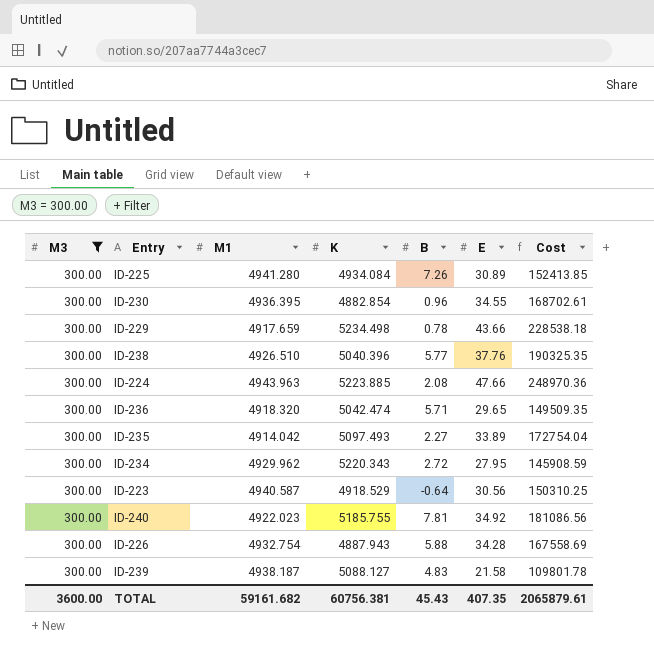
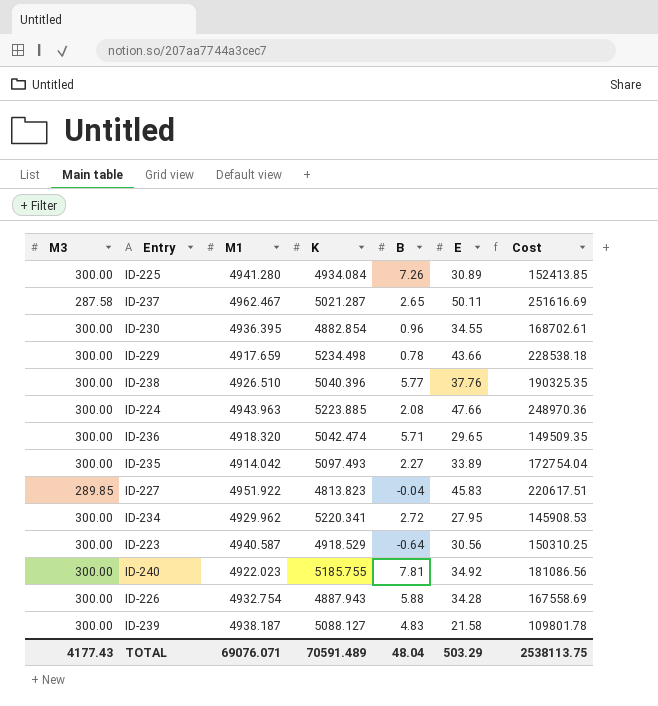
filter: M3 = 300.00 -> none
ID-234 | K: 5220.343 -> 5220.341
ID-234 | Cost: 145908.59 -> 145908.53
TOTAL | M3: 3600.00 -> 4177.43
TOTAL | M1: 59161.682 -> 69076.071
TOTAL | K: 60756.381 -> 70591.489
TOTAL | B: 45.43 -> 48.04
TOTAL | E: 407.35 -> 503.29
TOTAL | Cost: 2065879.61 -> 2538113.75

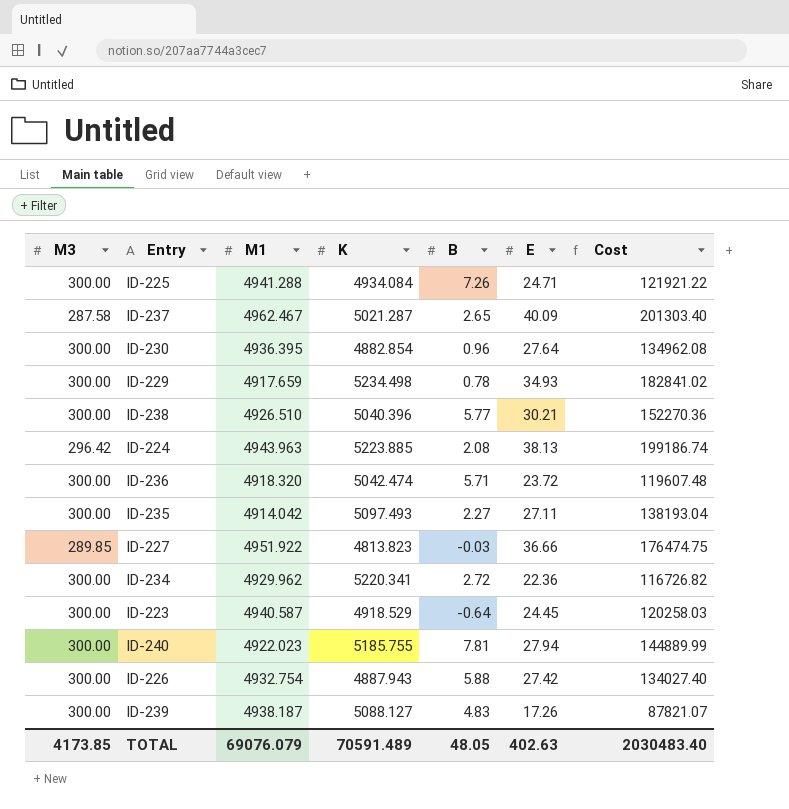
ID-225 | M1: 4941.280 -> 4941.288
ID-225 | E: 30.89 -> 24.71
ID-225 | Cost: 152413.85 -> 121921.22
ID-237 | E: 50.11 -> 40.09
ID-237 | Cost: 251616.69 -> 201303.40
ID-230 | E: 34.55 -> 27.64
ID-230 | Cost: 168702.61 -> 134962.08
ID-229 | E: 43.66 -> 34.93
ID-229 | Cost: 228538.18 -> 182841.02
ID-238 | E: 37.76 -> 30.21
ID-238 | Cost: 190325.35 -> 152270.36
ID-224 | M3: 300.00 -> 296.42
ID-224 | E: 47.66 -> 38.13
ID-224 | Cost: 248970.36 -> 199186.74
ID-236 | E: 29.65 -> 23.72
ID-236 | Cost: 149509.35 -> 119607.48
ID-235 | E: 33.89 -> 27.11
ID-235 | Cost: 172754.04 -> 138193.04
ID-227 | B: -0.04 -> -0.03
ID-227 | E: 45.83 -> 36.66
ID-227 | Cost: 220617.51 -> 176474.75
ID-234 | E: 27.95 -> 22.36
ID-234 | Cost: 145908.53 -> 116726.82
ID-223 | E: 30.56 -> 24.45
ID-223 | Cost: 150310.25 -> 120258.03
ID-240 | E: 34.92 -> 27.94
ID-240 | Cost: 181086.56 -> 144889.99
ID-226 | E: 34.28 -> 27.42
ID-226 | Cost: 167558.69 -> 134027.40
ID-239 | E: 21.58 -> 17.26
ID-239 | Cost: 109801.78 -> 87821.07
TOTAL | M3: 4177.43 -> 4173.85
TOTAL | M1: 69076.071 -> 69076.079
TOTAL | B: 48.04 -> 48.05
TOTAL | E: 503.29 -> 402.63
TOTAL | Cost: 2538113.75 -> 2030483.40

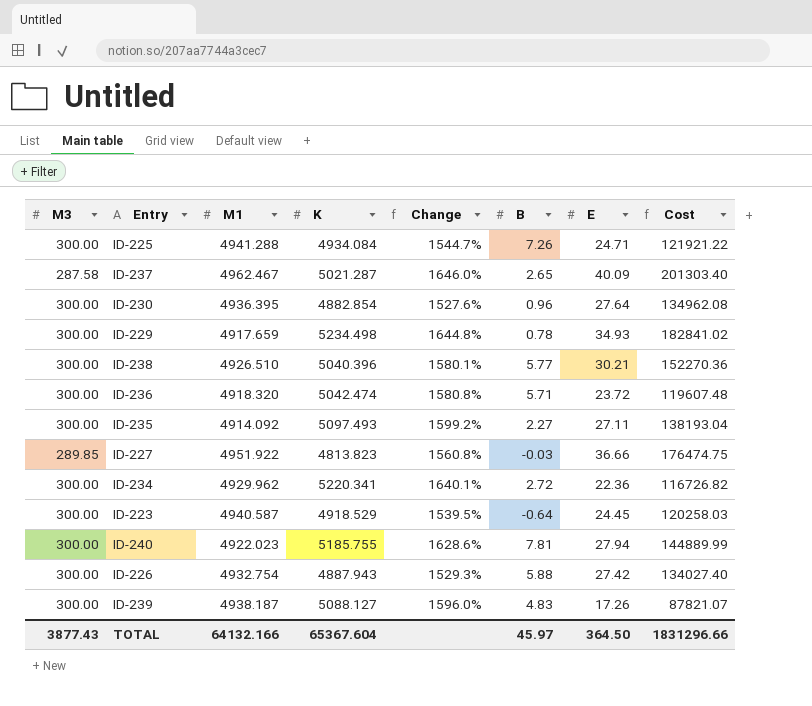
column Change | formula: none -> ([K] - [M3]) / [M3]
row ID-224: 296.42 | 4943.963 | 5223.885 | 2.08 | 38.13 | 199186.74 -> none
ID-235 | M1: 4914.042 -> 4914.092
TOTAL | M3: 4173.85 -> 3877.43
TOTAL | M1: 69076.079 -> 64132.166
TOTAL | K: 70591.489 -> 65367.604
TOTAL | B: 48.05 -> 45.97
TOTAL | E: 402.63 -> 364.50
TOTAL | Cost: 2030483.40 -> 1831296.66

